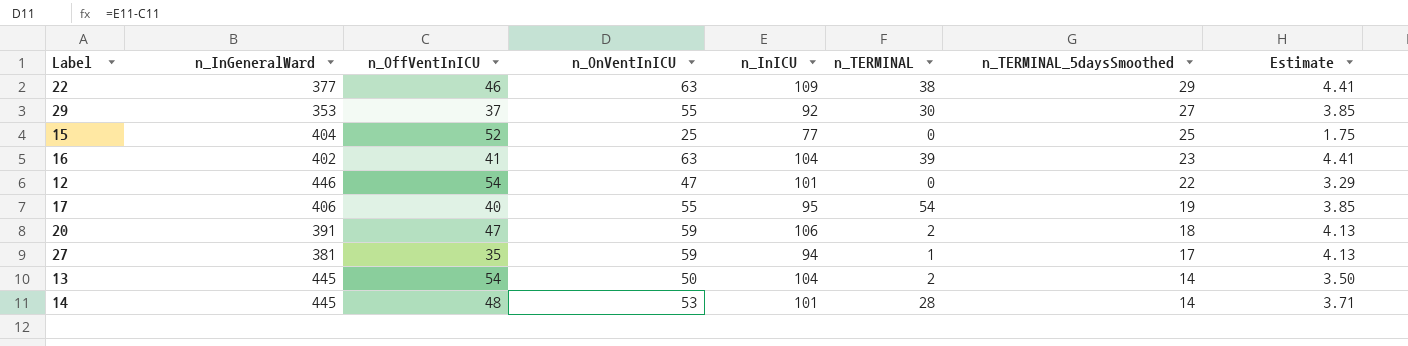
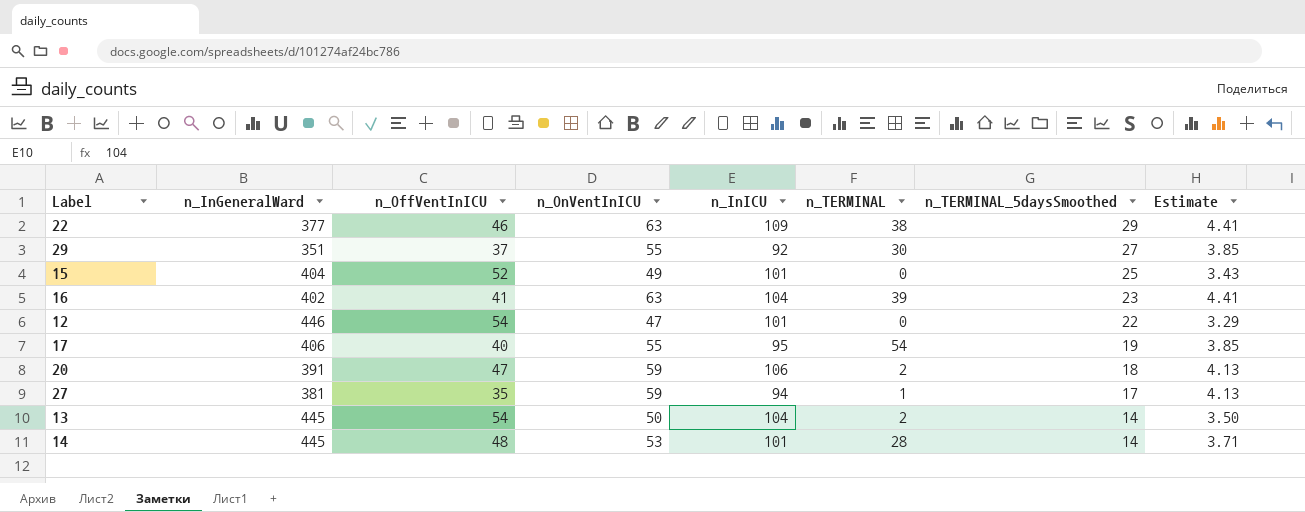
29 | n_InGeneralWard: 353 -> 351
15 | n_OnVentInICU: 25 -> 49
15 | n_InICU: 77 -> 101
15 | Estimate: 1.75 -> 3.43

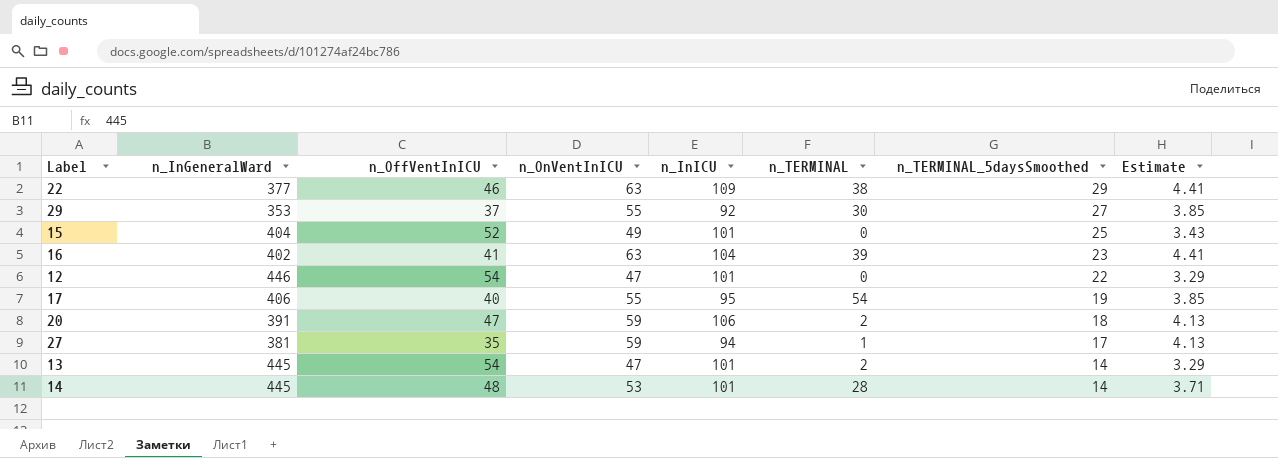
29 | n_InGeneralWard: 351 -> 353
13 | n_OnVentInICU: 50 -> 47
13 | n_InICU: 104 -> 101
13 | Estimate: 3.50 -> 3.29

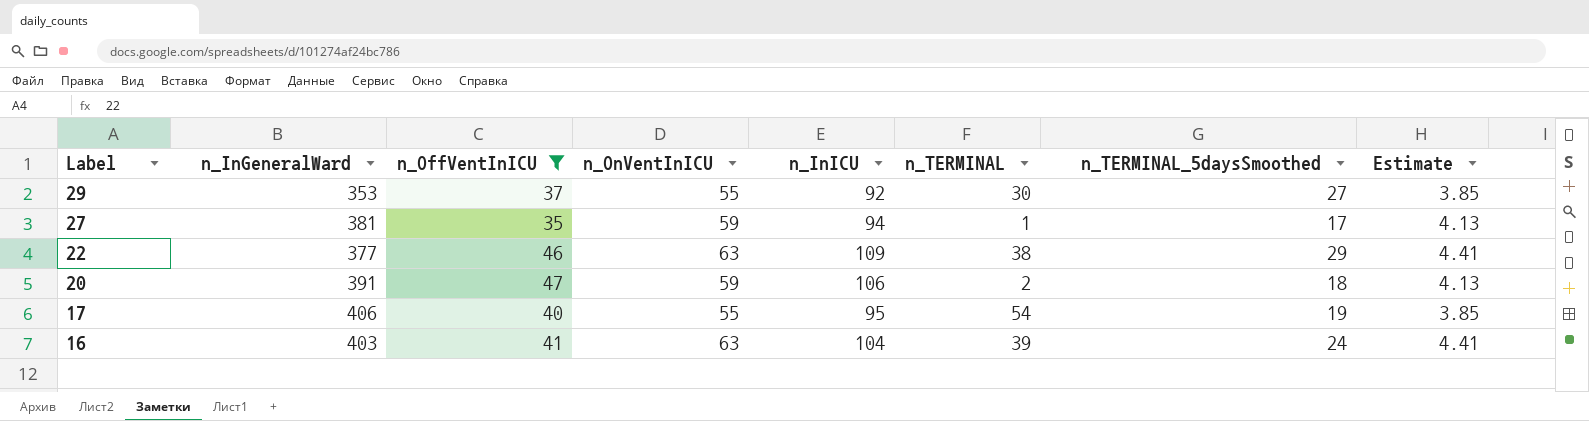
filter: none -> n_OffVentInICU <= 47
row order: n_TERMINAL_5daysSmoothed descending -> Label descending
16 | n_InGeneralWard: 402 -> 403
16 | n_TERMINAL_5daysSmoothed: 23 -> 24

